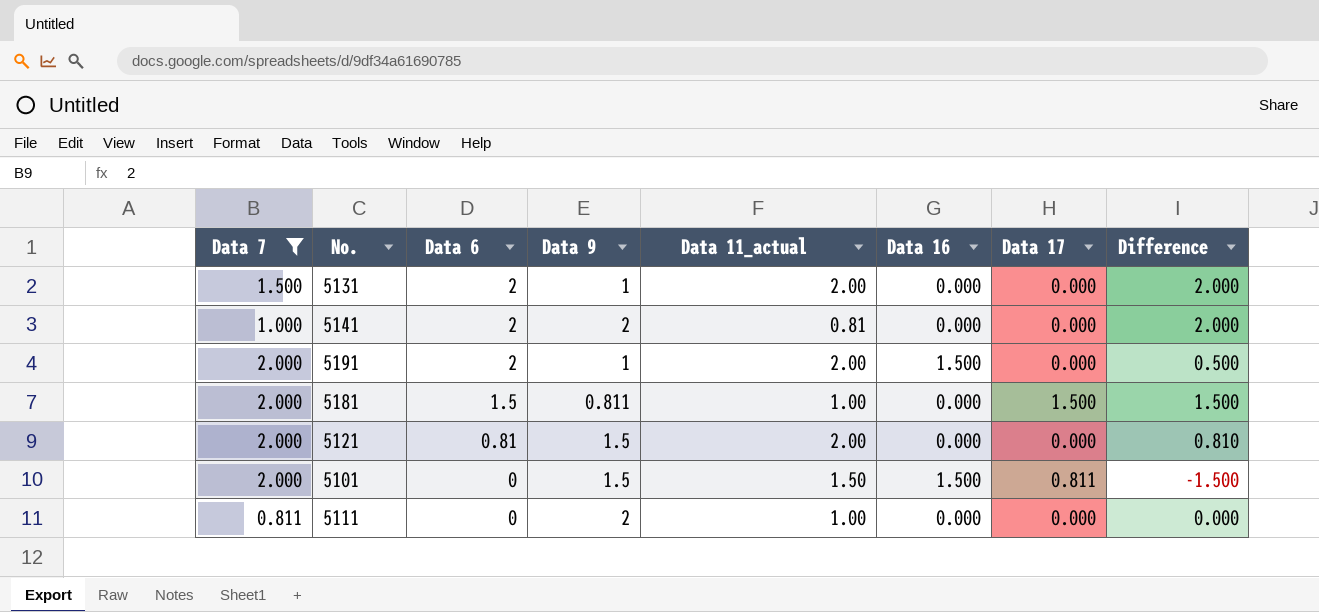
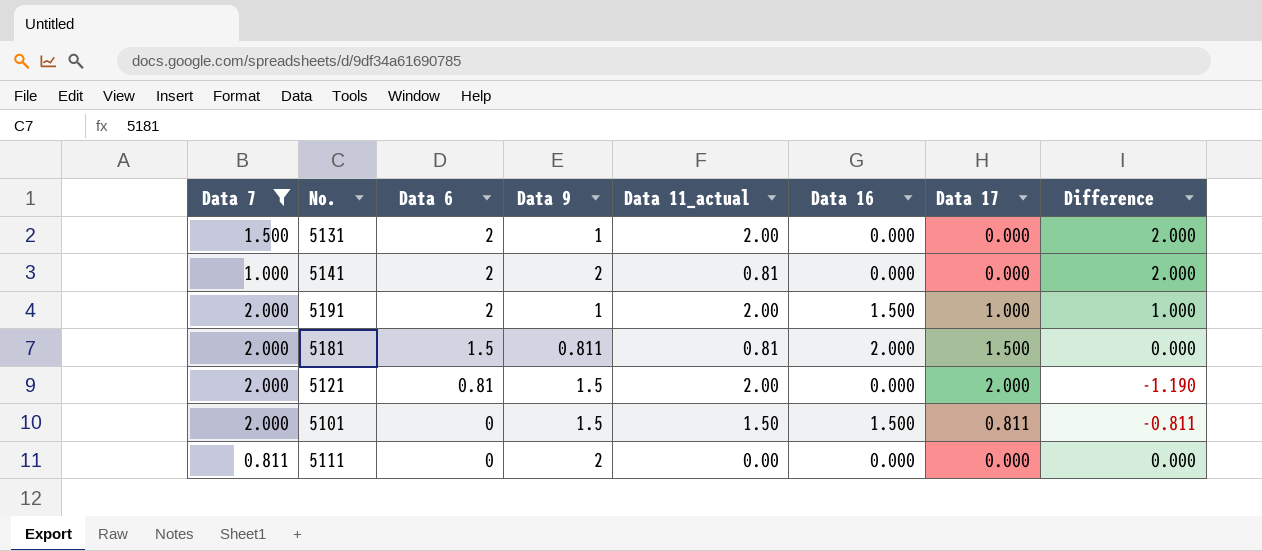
column Difference | formula: [Data 6] - [Data 16] -> [Data 6] - [Data 17]
5191 | Data 17: 0.000 -> 1.000
5181 | Data 11_actual: 1.00 -> 0.81
5181 | Data 16: 0.000 -> 2.000
5121 | Data 17: 0.000 -> 2.000
5111 | Data 11_actual: 1.00 -> 0.00

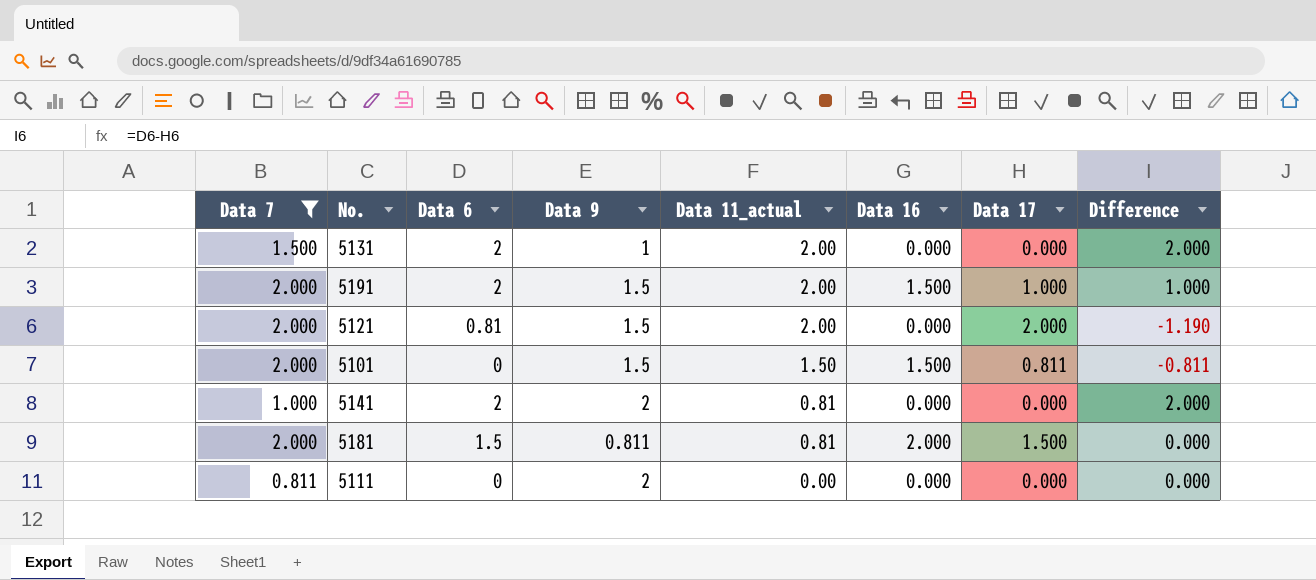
row order: Data 6 descending -> Data 11_actual descending
5191 | Data 9: 1 -> 1.5

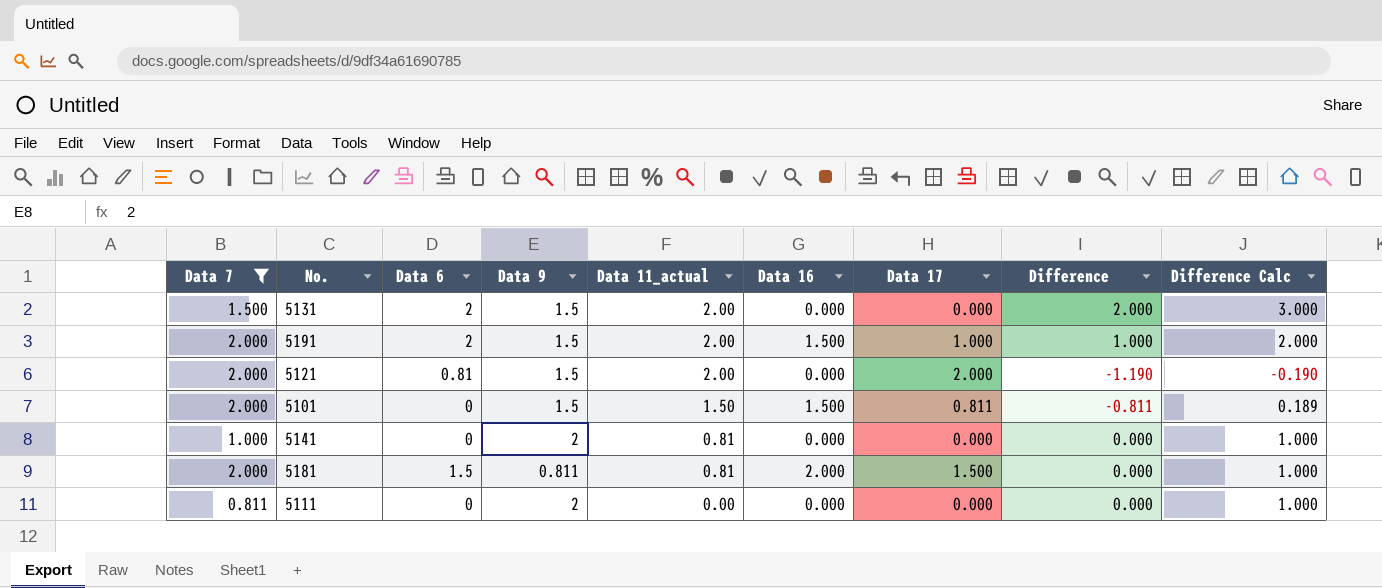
column Difference Calc | formula: none -> [Difference] + 1
5131 | Data 9: 1 -> 1.5
5141 | Data 6: 2 -> 0
5141 | Difference: 2.000 -> 0.000

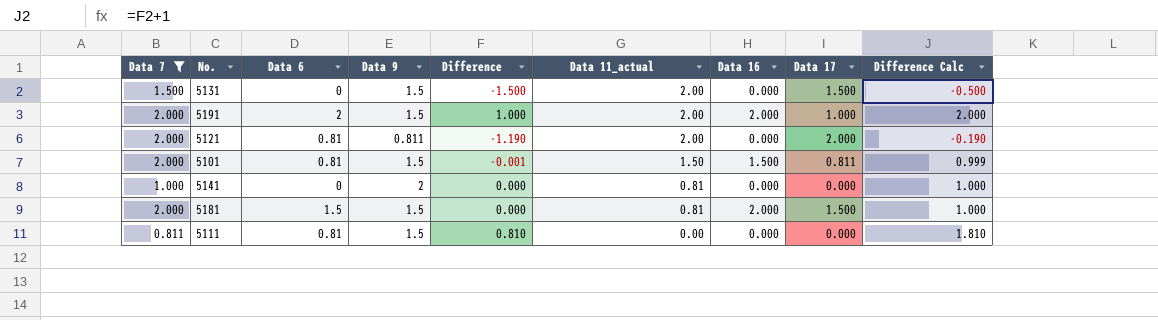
column Difference | position: 8 -> 5
5131 | Data 6: 2 -> 0
5131 | Difference: 2.000 -> -1.500
5131 | Data 17: 0.000 -> 1.500
5131 | Difference Calc: 3.000 -> -0.500
5191 | Data 16: 1.500 -> 2.000
5121 | Data 9: 1.5 -> 0.811
5101 | Data 6: 0 -> 0.81
5101 | Difference: -0.811 -> -0.001
5101 | Difference Calc: 0.189 -> 0.999
5181 | Data 9: 0.811 -> 1.5
5111 | Data 6: 0 -> 0.81
5111 | Data 9: 2 -> 1.5
5111 | Difference: 0.000 -> 0.810
5111 | Difference Calc: 1.000 -> 1.810

